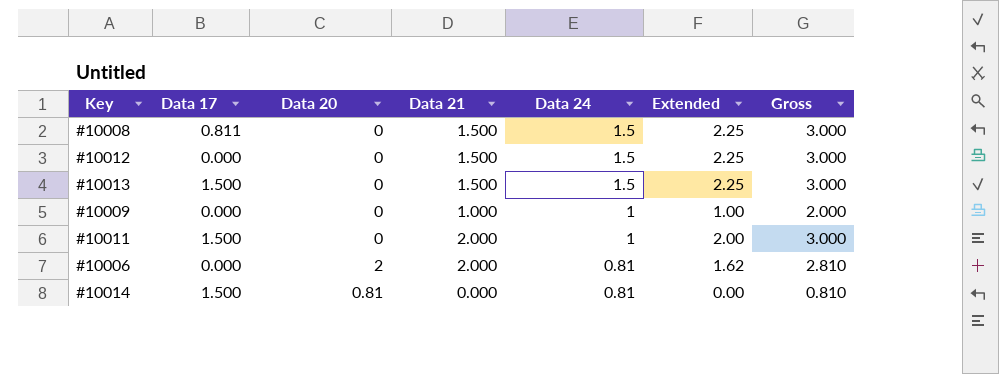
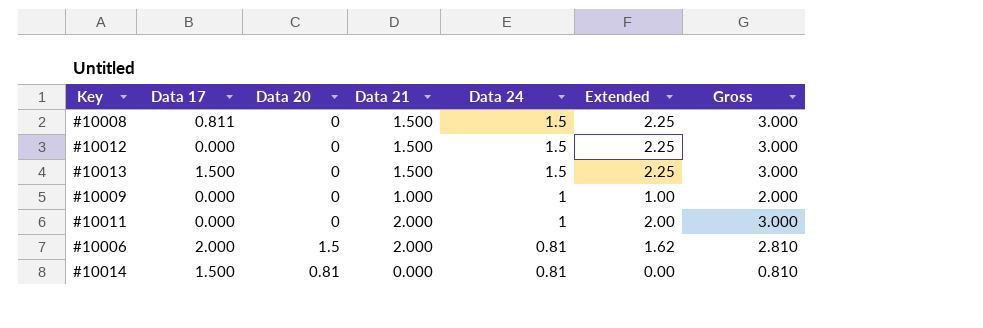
#10011 | Data 17: 1.500 -> 0.000
#10006 | Data 17: 0.000 -> 2.000
#10006 | Data 20: 2 -> 1.5

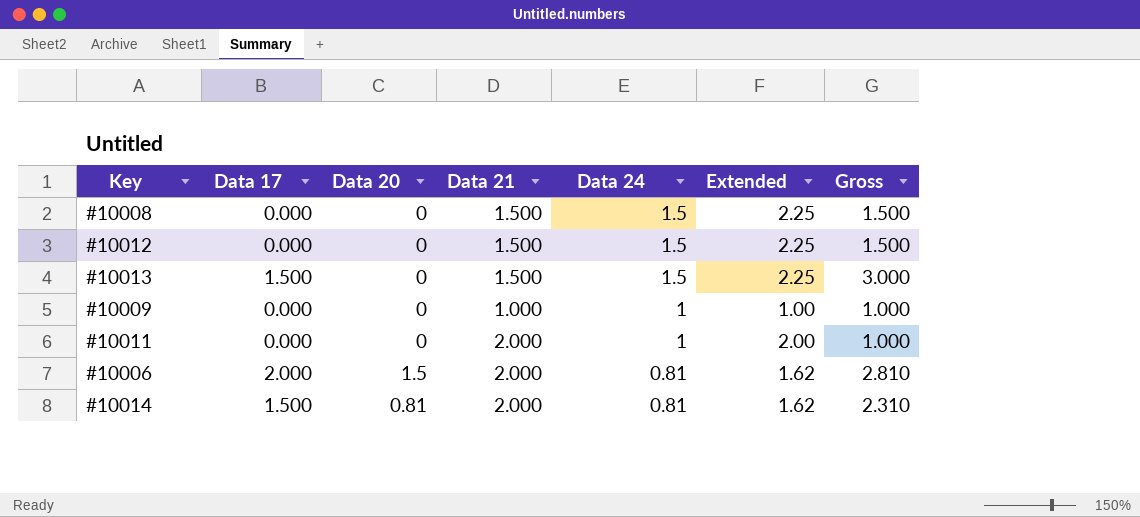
column Gross | formula: [Data 21] + [Data 24] -> [Data 17] + [Data 24]
#10008 | Data 17: 0.811 -> 0.000
#10014 | Data 21: 0.000 -> 2.000
#10014 | Extended: 0.00 -> 1.62

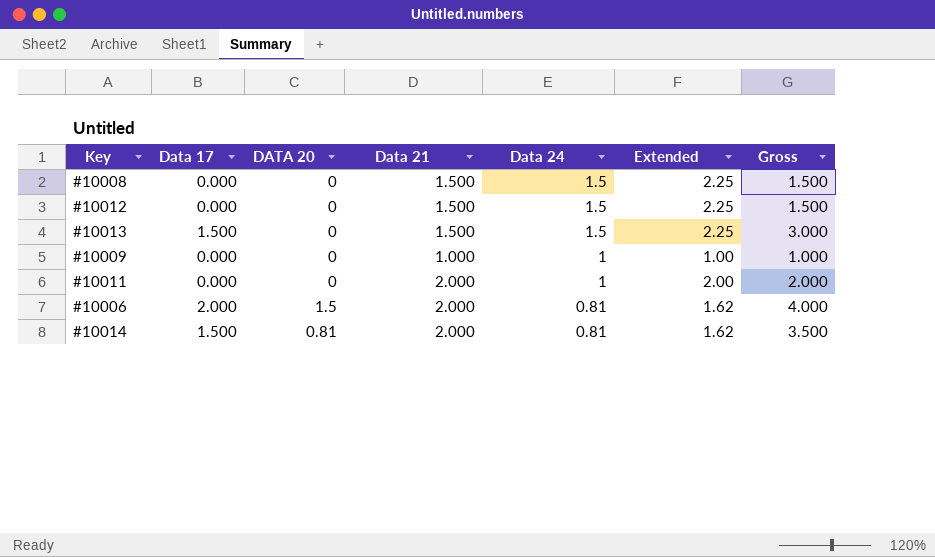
column name: Data 20 -> DATA 20
column Gross | formula: [Data 17] + [Data 24] -> [Data 17] + [Data 21]

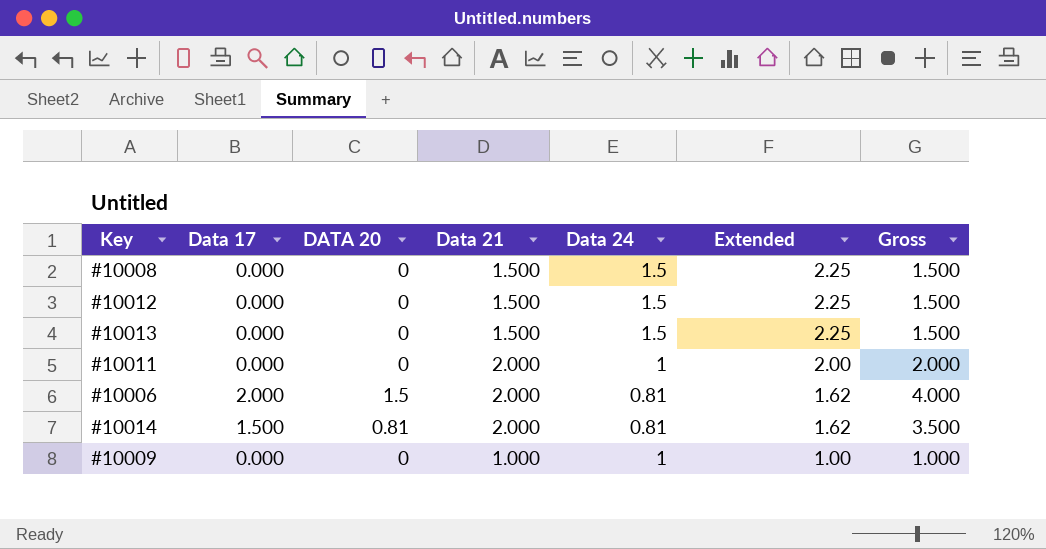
row order: Data 24 descending -> Extended descending
#10013 | Data 17: 1.500 -> 0.000
#10013 | Gross: 3.000 -> 1.500

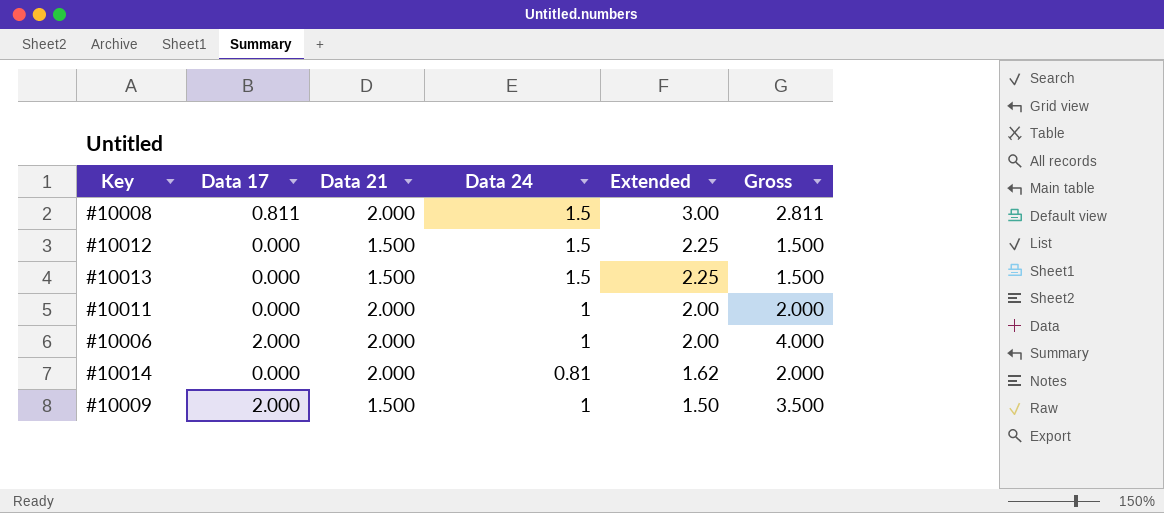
column DATA 20 | position: 3 -> none
#10008 | Data 17: 0.000 -> 0.811
#10008 | Data 21: 1.500 -> 2.000
#10008 | Extended: 2.25 -> 3.00
#10008 | Gross: 1.500 -> 2.811
#10006 | Data 24: 0.81 -> 1
#10006 | Extended: 1.62 -> 2.00
#10014 | Data 17: 1.500 -> 0.000
#10014 | Gross: 3.500 -> 2.000
#10009 | Data 17: 0.000 -> 2.000
#10009 | Data 21: 1.000 -> 1.500
#10009 | Extended: 1.00 -> 1.50
#10009 | Gross: 1.000 -> 3.500

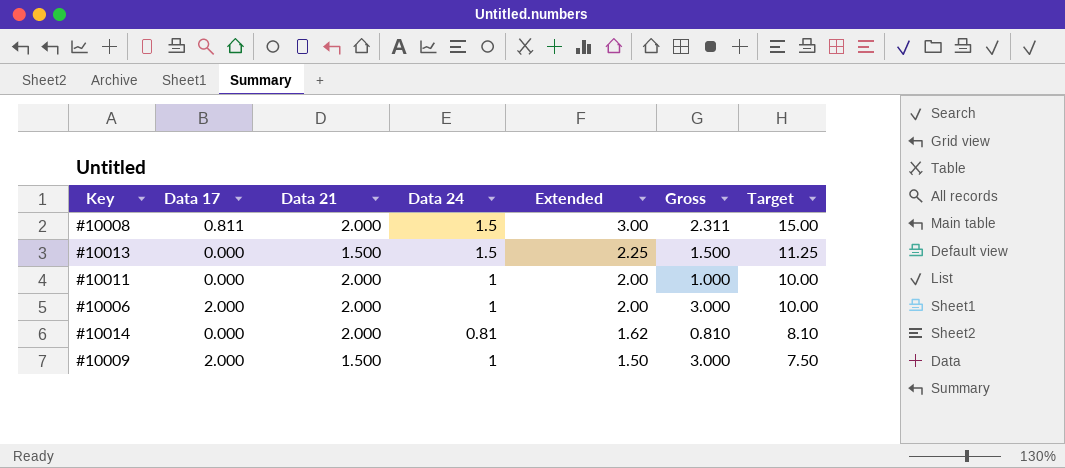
column Gross | formula: [Data 17] + [Data 21] -> [Data 17] + [Data 24]
column Target | formula: none -> [Extended] * 5
row #10012: 0.000 | 1.500 | 1.5 | 2.25 | 1.500 -> none

